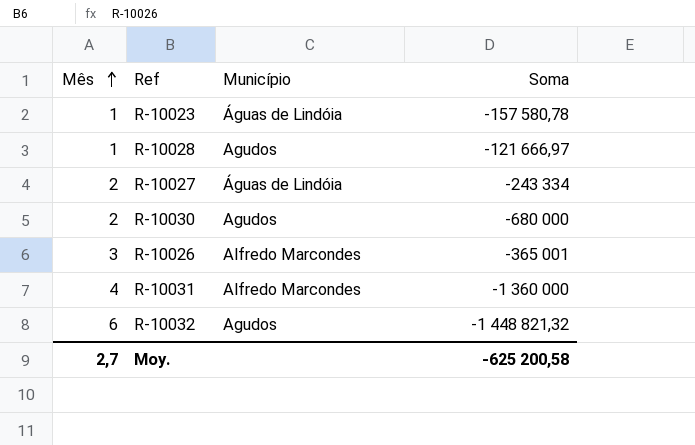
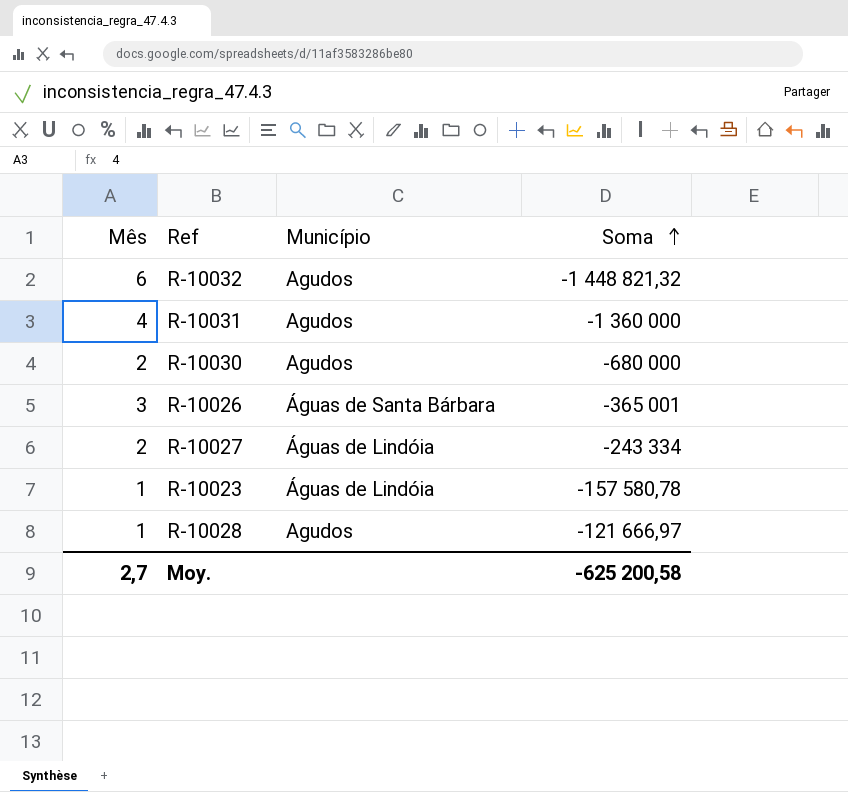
row order: Mês ascending -> Soma ascending
R-10031 | Município: Alfredo Marcondes -> Agudos
R-10026 | Município: Alfredo Marcondes -> Águas de Santa Bárbara

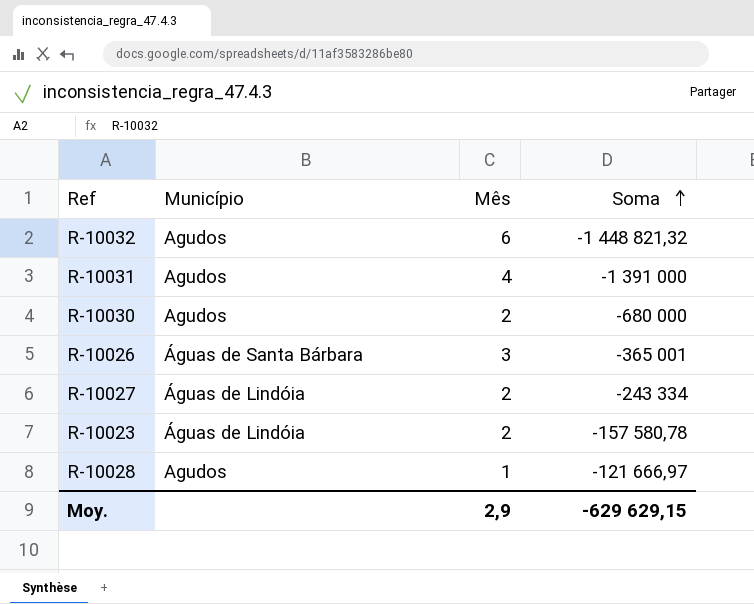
column Mês | position: 1 -> 3
R-10031 | Soma: -1 360 000 -> -1 391 000
R-10023 | Mês: 1 -> 2
Moy. | Mês: 2,7 -> 2,9
Moy. | Soma: -625 200,58 -> -629 629,15

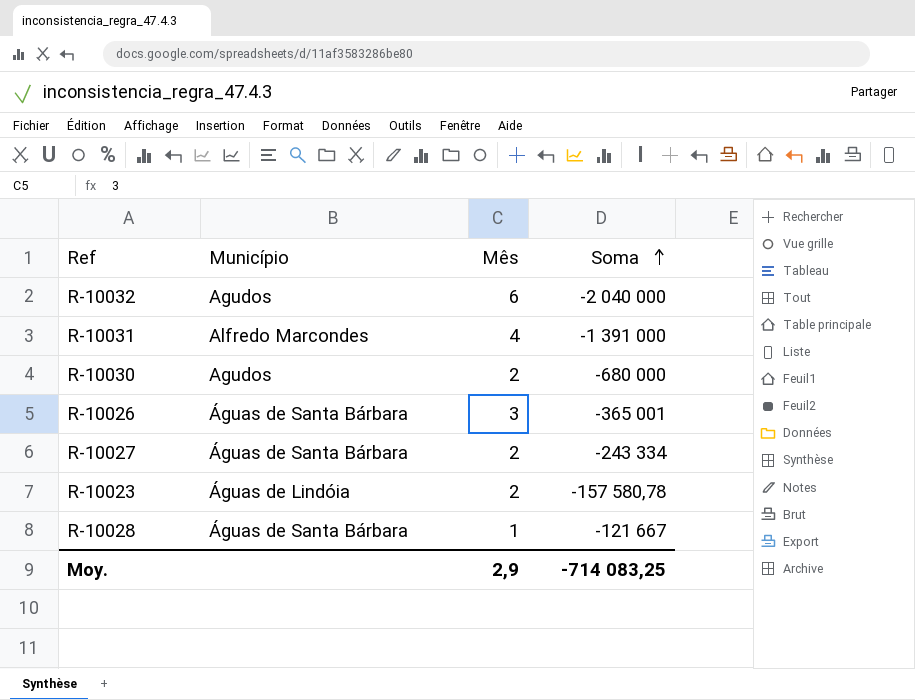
R-10032 | Soma: -1 448 821,32 -> -2 040 000
R-10031 | Município: Agudos -> Alfredo Marcondes
R-10027 | Município: Águas de Lindóia -> Águas de Santa Bárbara
R-10028 | Município: Agudos -> Águas de Santa Bárbara
R-10028 | Soma: -121 666,97 -> -121 667
Moy. | Soma: -629 629,15 -> -714 083,25

